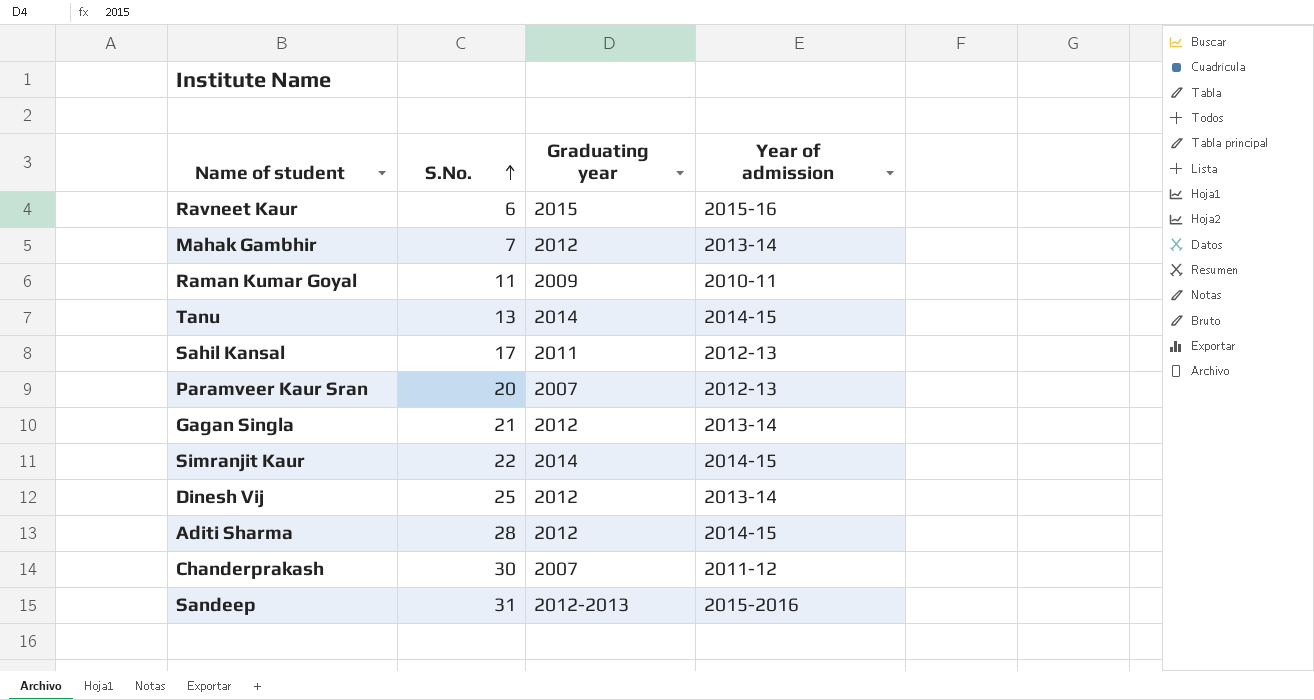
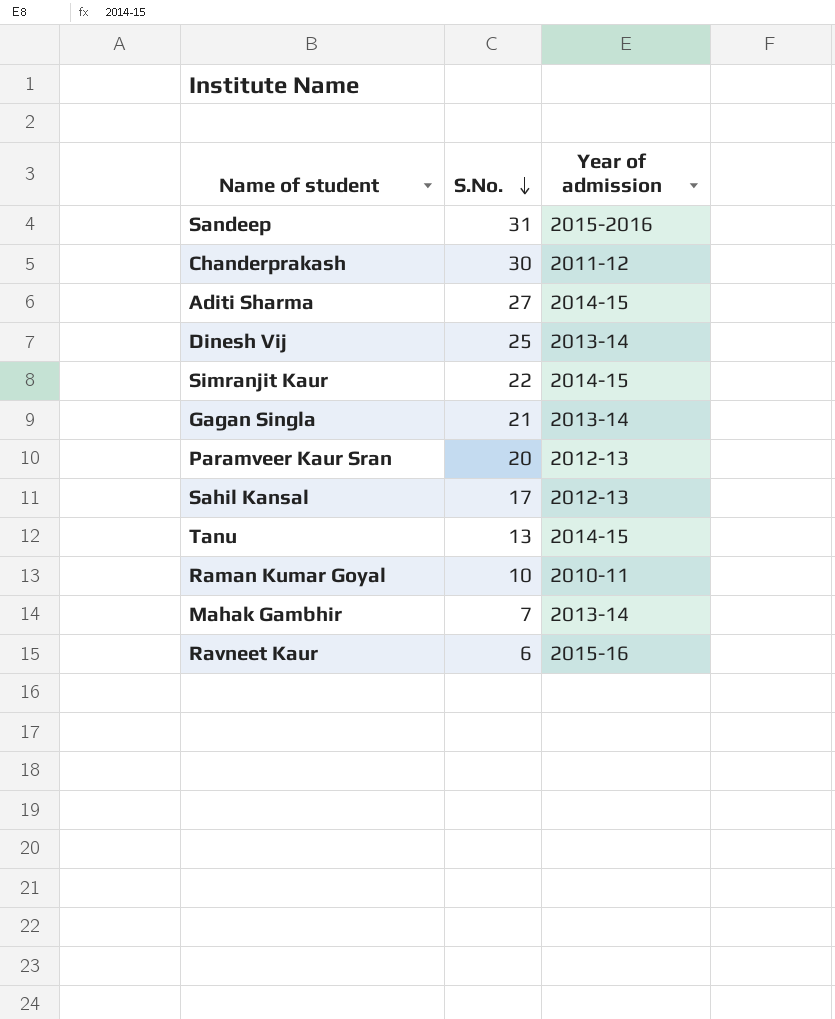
row order: S.No. ascending -> S.No. descending
column Graduating year | position: 3 -> none
Aditi Sharma | S.No.: 28 -> 27
Raman Kumar Goyal | S.No.: 11 -> 10

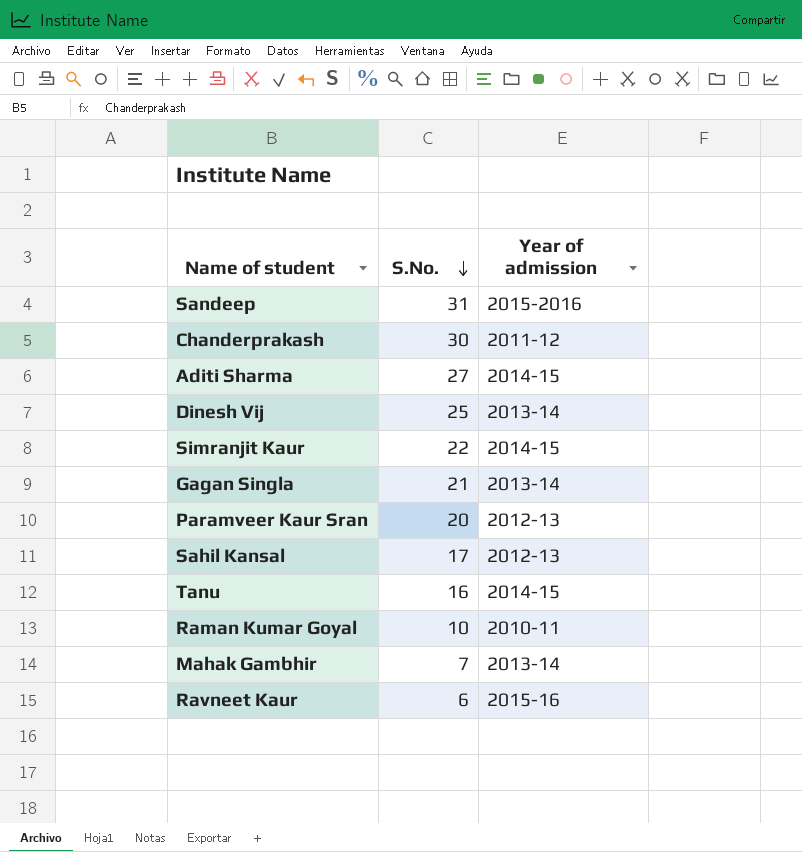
Tanu | S.No.: 13 -> 16

